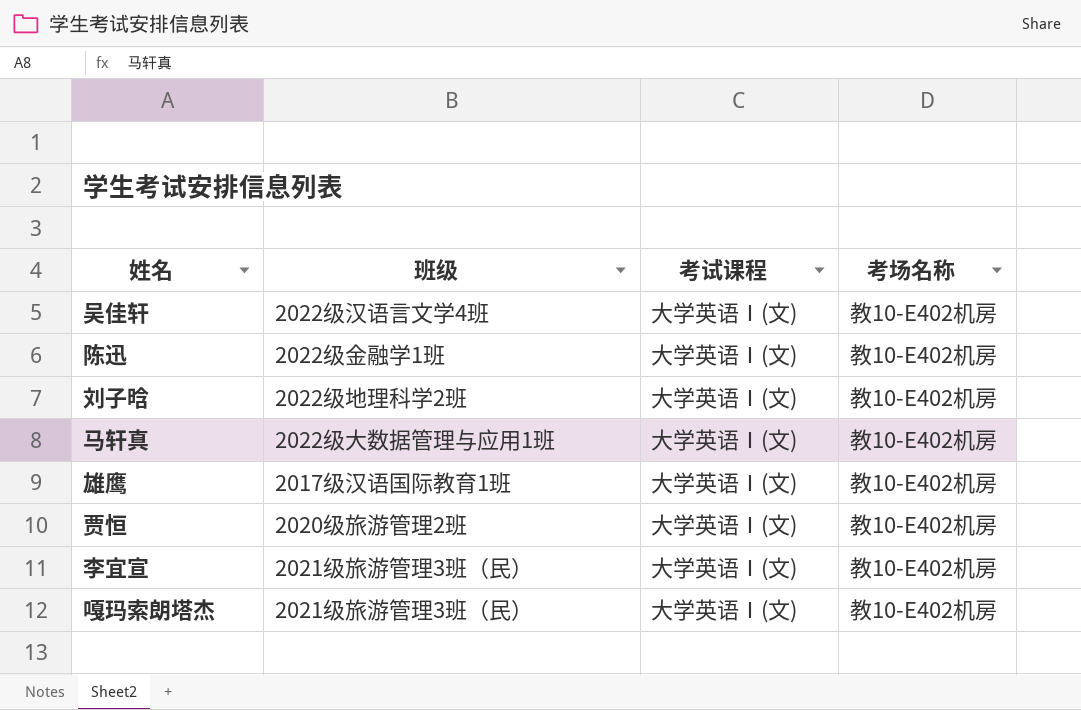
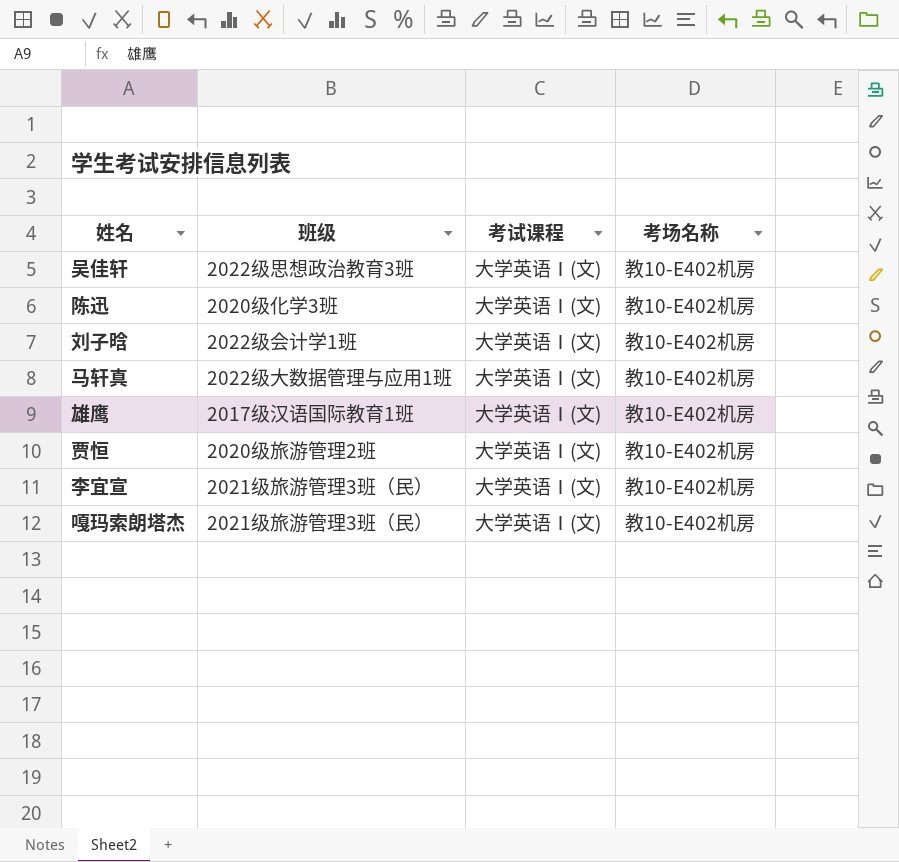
吴佳轩 | 班级: 2022级汉语言文学4班 -> 2022级思想政治教育3班
陈迅 | 班级: 2022级金融学1班 -> 2020级化学3班
刘子晗 | 班级: 2022级地理科学2班 -> 2022级会计学1班

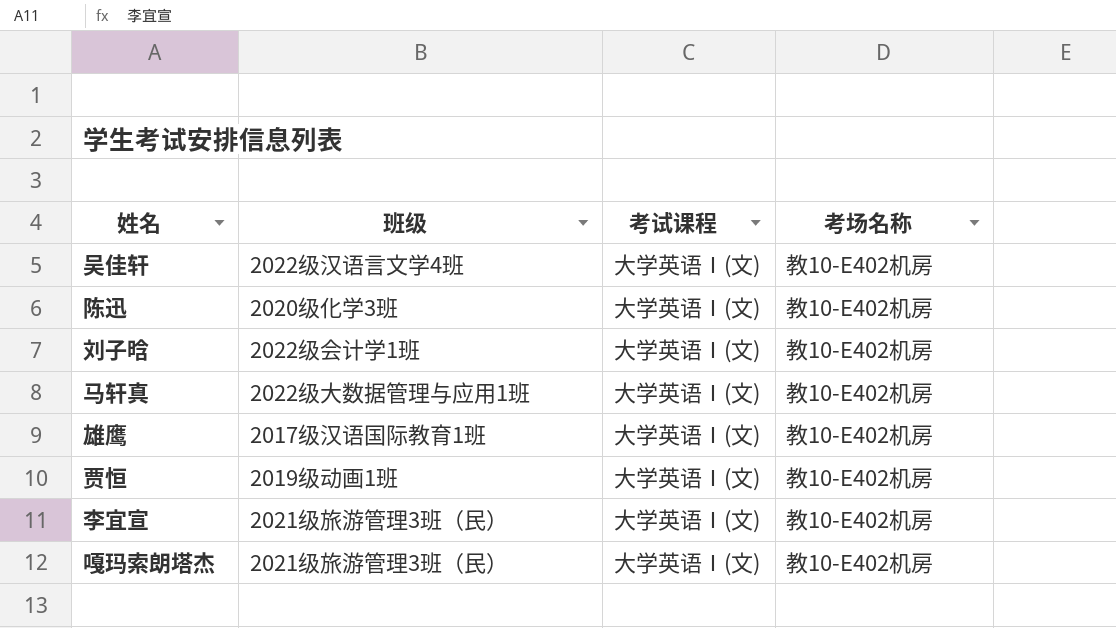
吴佳轩 | 班级: 2022级思想政治教育3班 -> 2022级汉语言文学4班
贾恒 | 班级: 2020级旅游管理2班 -> 2019级动画1班

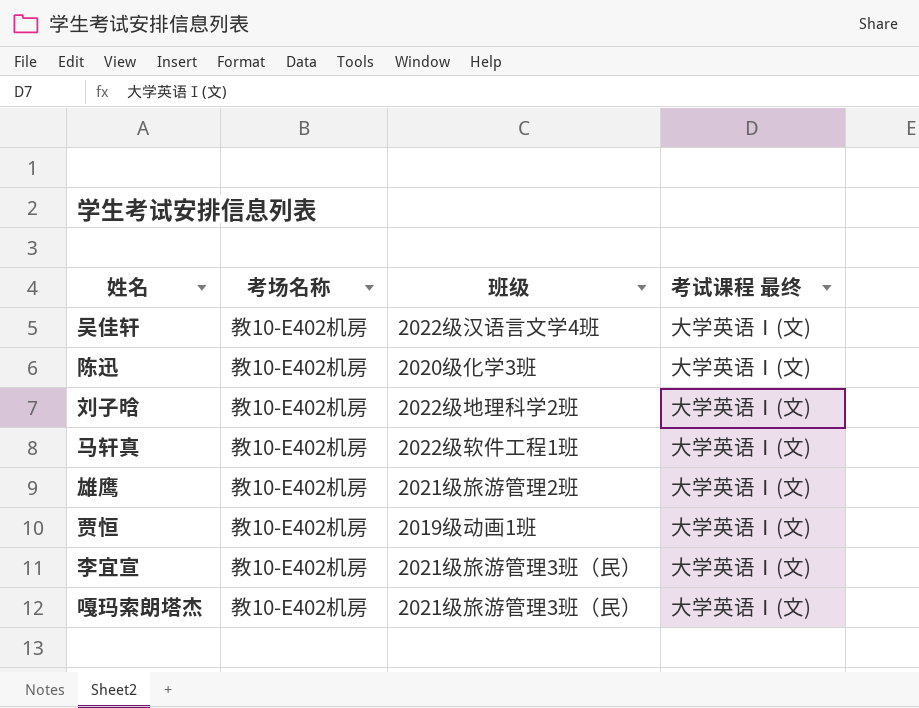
column 考场名称 | position: 4 -> 2
column name: 考试课程 -> 考试课程 最终
刘子晗 | 班级: 2022级会计学1班 -> 2022级地理科学2班
马轩真 | 班级: 2022级大数据管理与应用1班 -> 2022级软件工程1班
雄鹰 | 班级: 2017级汉语国际教育1班 -> 2021级旅游管理2班

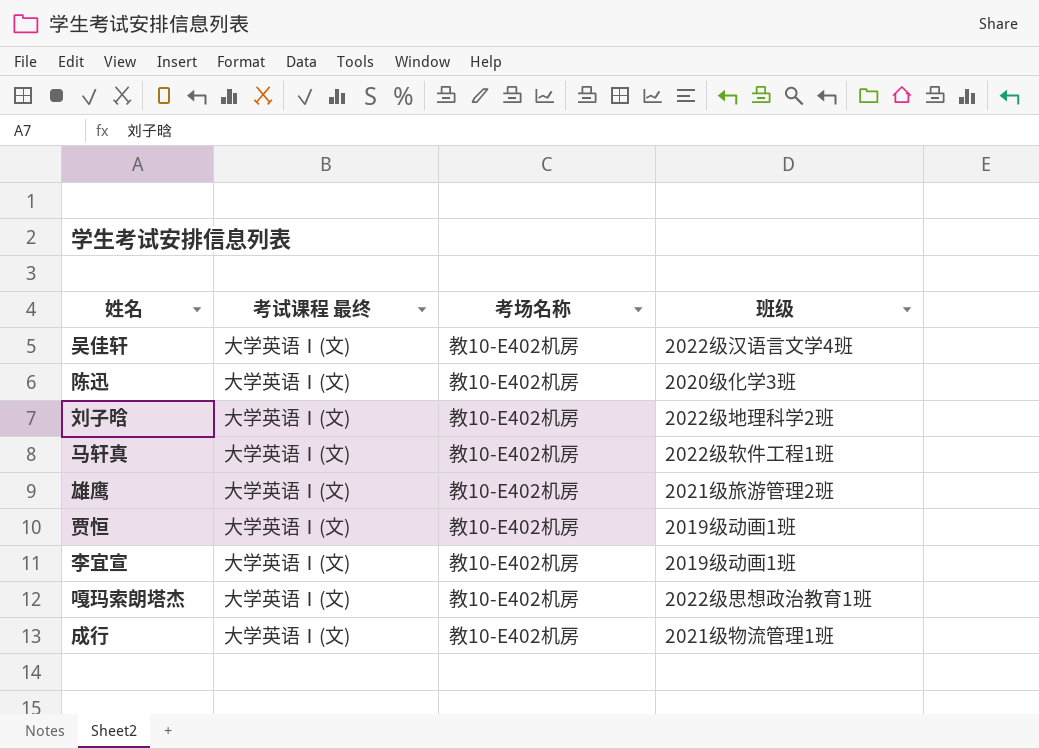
column 考试课程 最终 | position: 4 -> 2
李宜宣 | 班级: 2021级旅游管理3班（民） -> 2019级动画1班
嘎玛索朗塔杰 | 班级: 2021级旅游管理3班（民） -> 2022级思想政治教育1班
row 成行: none -> 大学英语Ⅰ(文) | 教10-E402机房 | 2021级物流管理1班

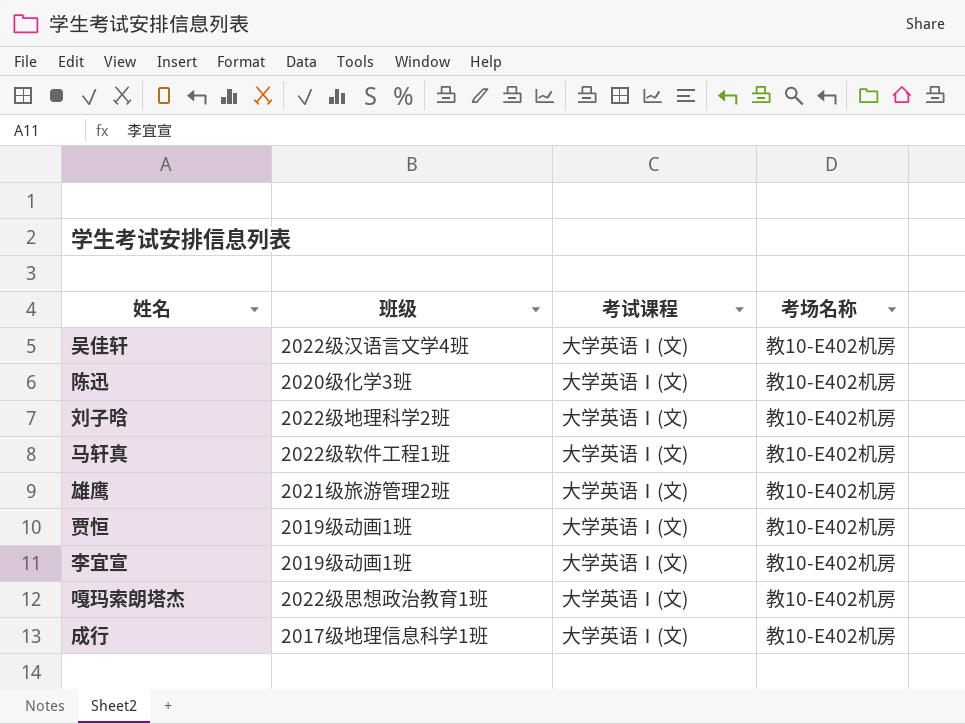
column 班级 | position: 4 -> 2
column name: 考试课程 最终 -> 考试课程
成行 | 班级: 2021级物流管理1班 -> 2017级地理信息科学1班

